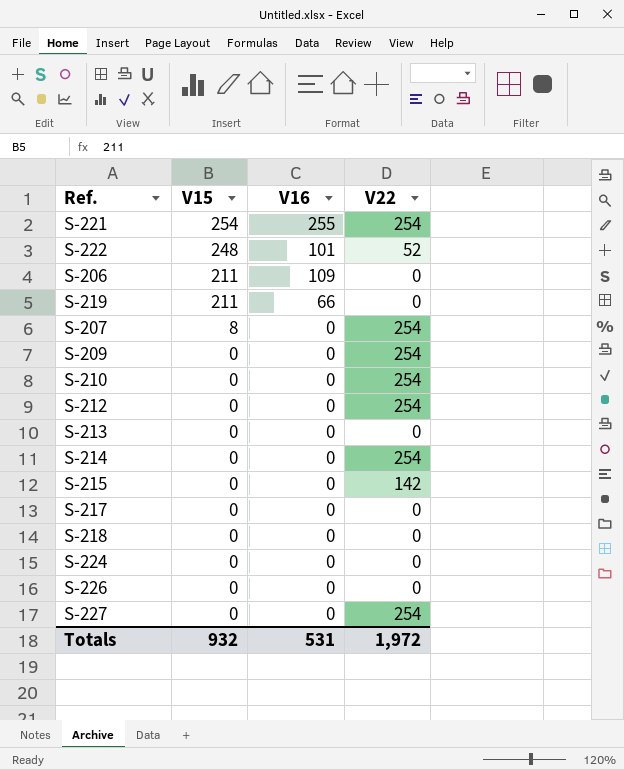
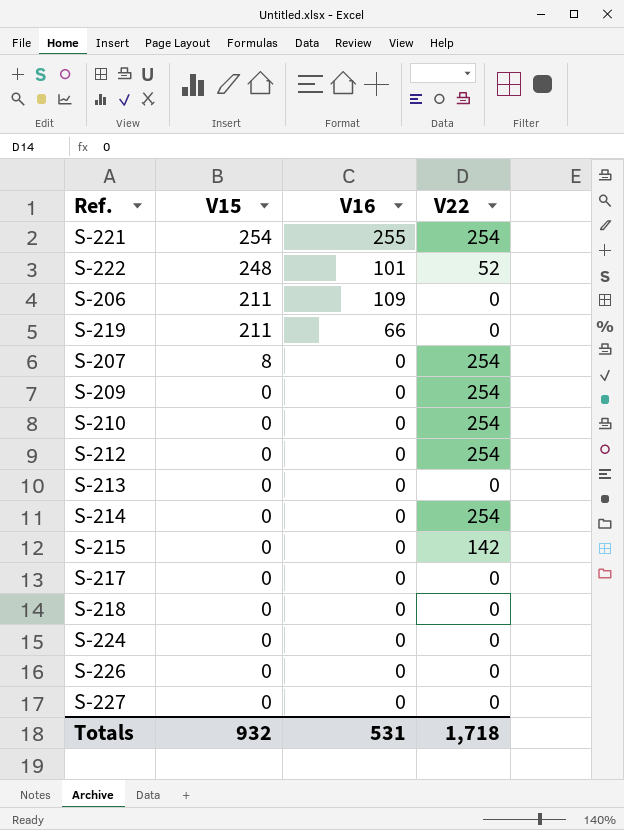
S-227 | V22: 254 -> 0
Totals | V22: 1,972 -> 1,718

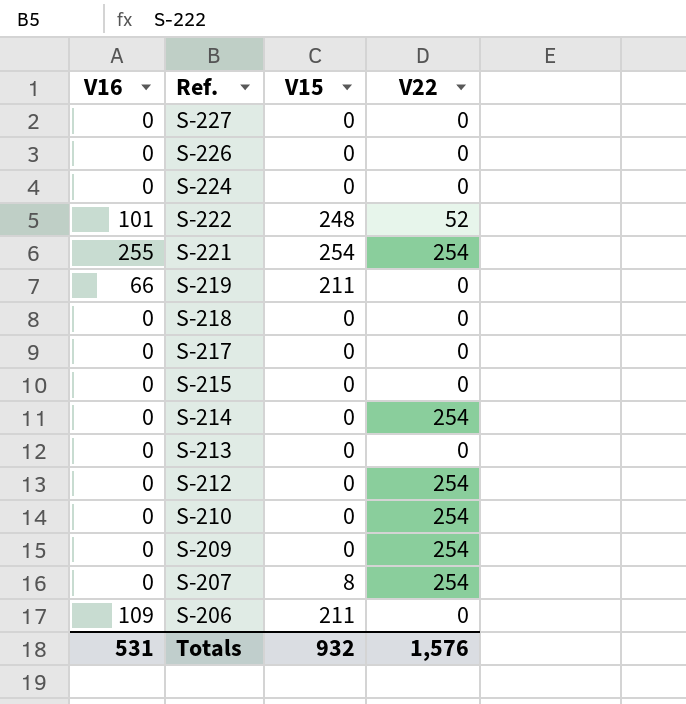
row order: V15 descending -> Ref. descending
column V16 | position: 3 -> 1
S-215 | V22: 142 -> 0
Totals | V22: 1,718 -> 1,576

